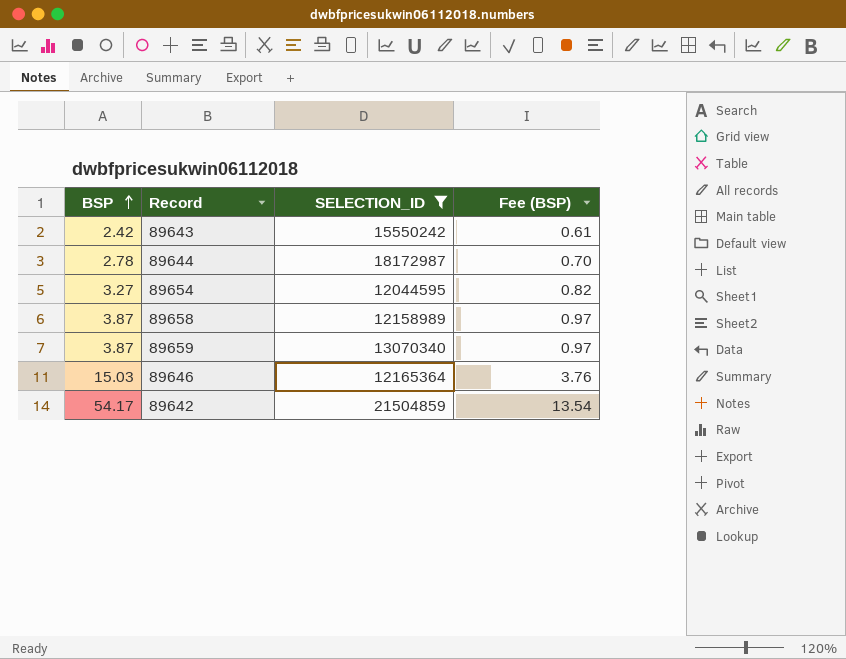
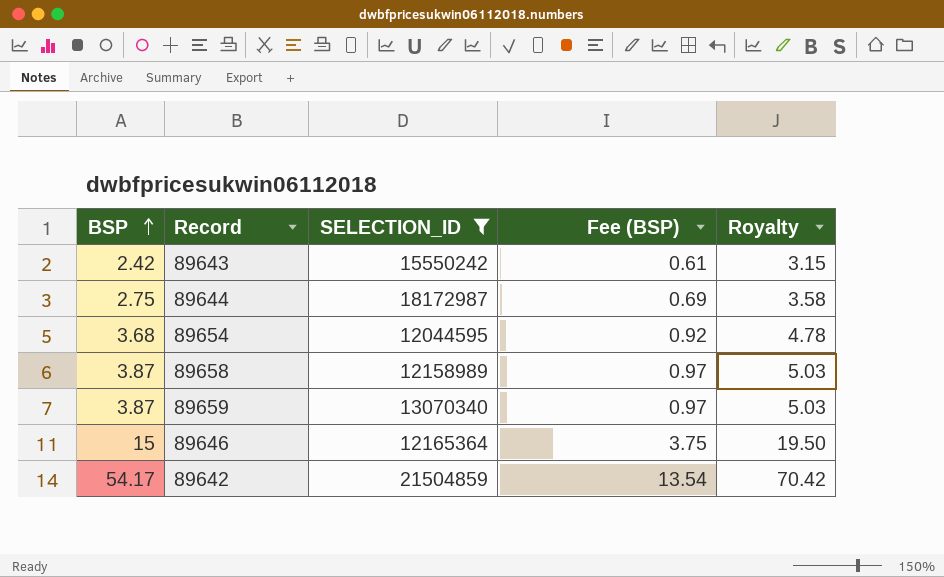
column Royalty | formula: none -> [BSP] * 1.3
89644 | BSP: 2.78 -> 2.75
89644 | Fee (BSP): 0.70 -> 0.69
89654 | BSP: 3.27 -> 3.68
89654 | Fee (BSP): 0.82 -> 0.92
89646 | BSP: 15.03 -> 15
89646 | Fee (BSP): 3.76 -> 3.75

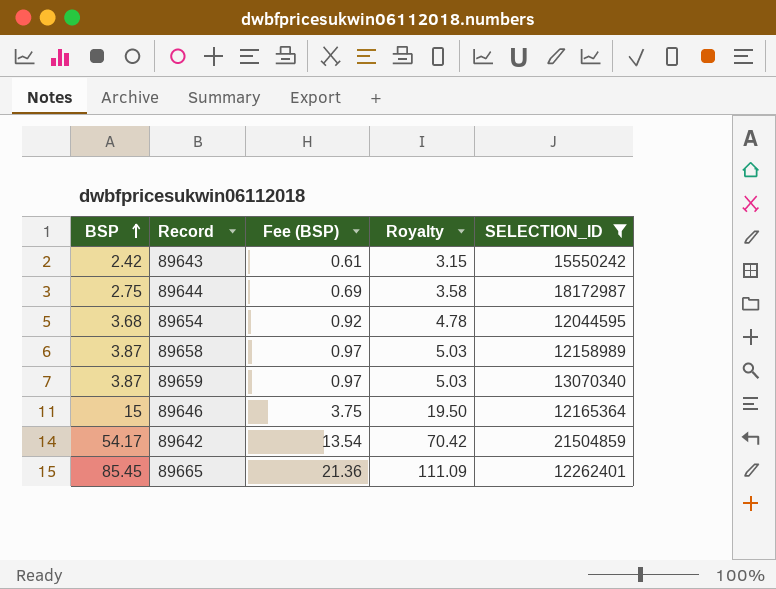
column SELECTION_ID | position: 3 -> 5
row 89665: none -> 85.45 | 21.36 | 111.09 | 12262401

